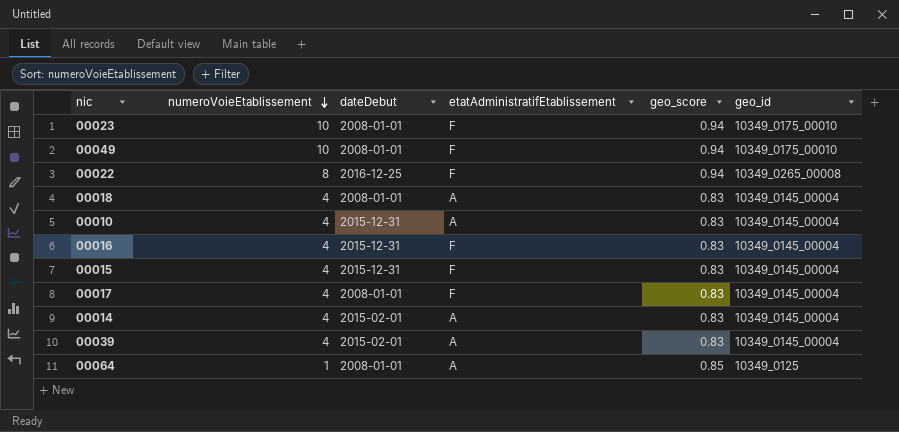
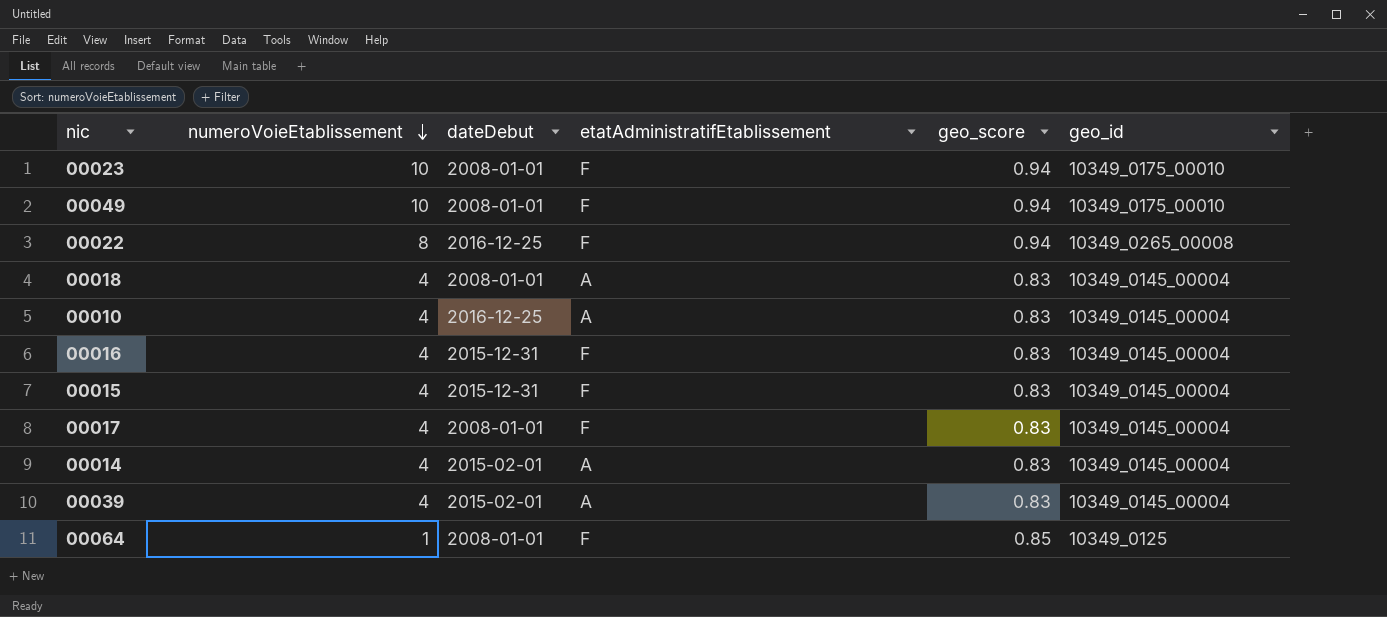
00010 | dateDebut: 2015-12-31 -> 2016-12-25
00064 | etatAdministratifEtablissement: A -> F

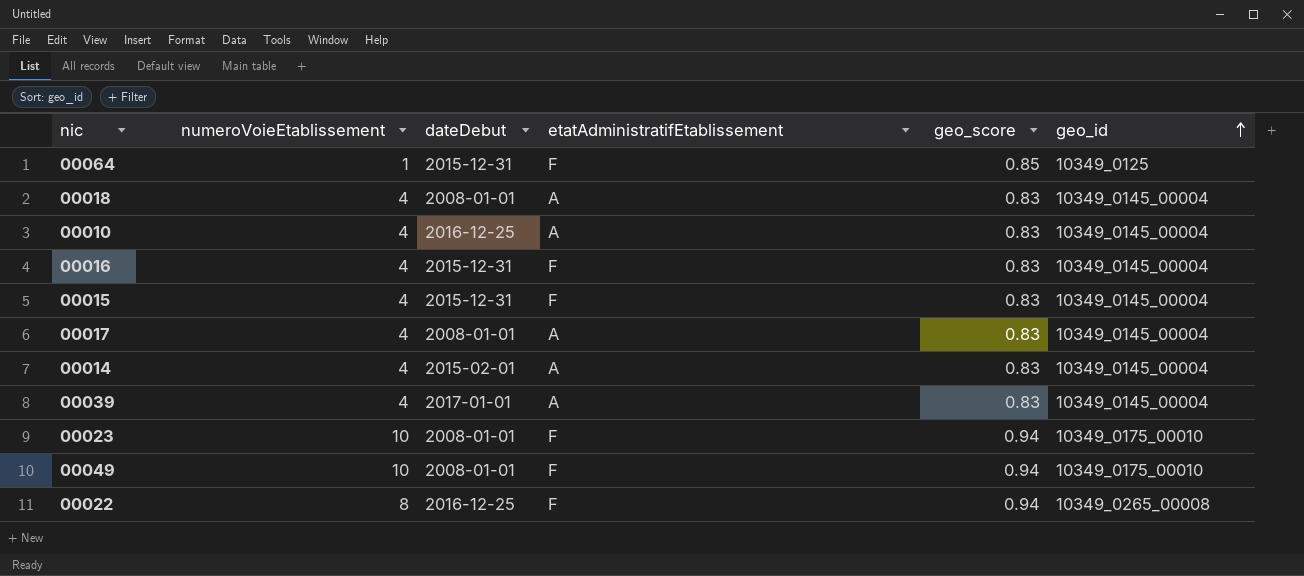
row order: numeroVoieEtablissement descending -> geo_id ascending
00064 | dateDebut: 2008-01-01 -> 2015-12-31
00017 | etatAdministratifEtablissement: F -> A
00039 | dateDebut: 2015-02-01 -> 2017-01-01

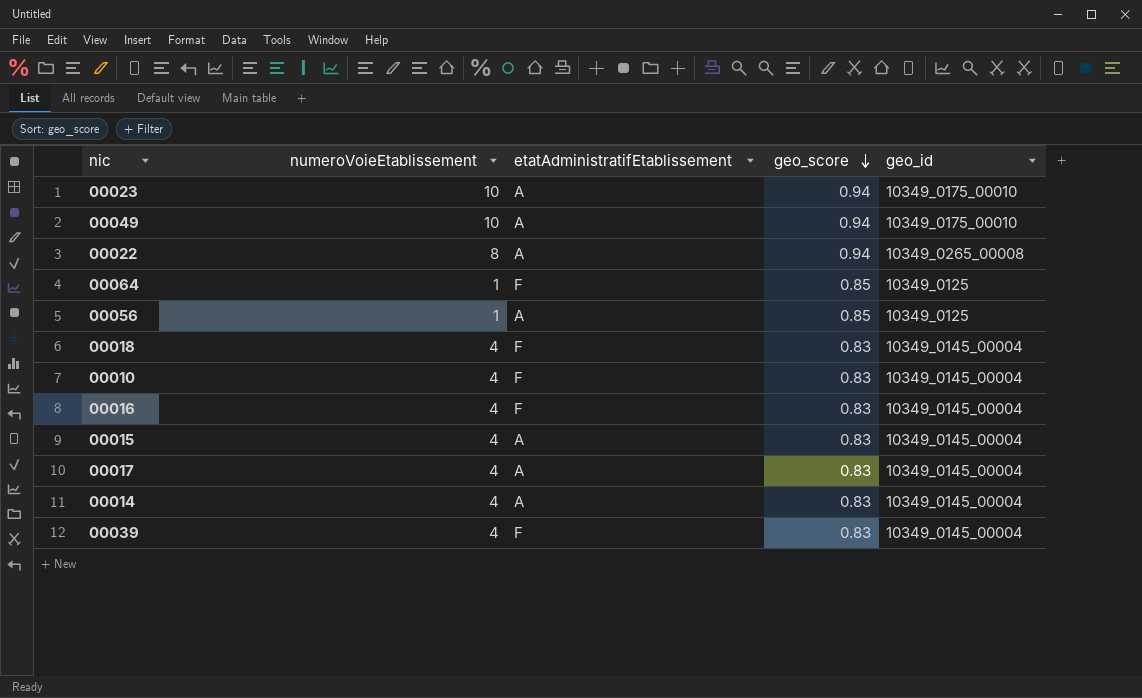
row order: geo_id ascending -> geo_score descending
column dateDebut | position: 3 -> none
00023 | etatAdministratifEtablissement: F -> A
00049 | etatAdministratifEtablissement: F -> A
00022 | etatAdministratifEtablissement: F -> A
row 00056: none -> 1 | A | 0.85 | 10349_0125
00018 | etatAdministratifEtablissement: A -> F
00010 | etatAdministratifEtablissement: A -> F
00015 | etatAdministratifEtablissement: F -> A
00039 | etatAdministratifEtablissement: A -> F

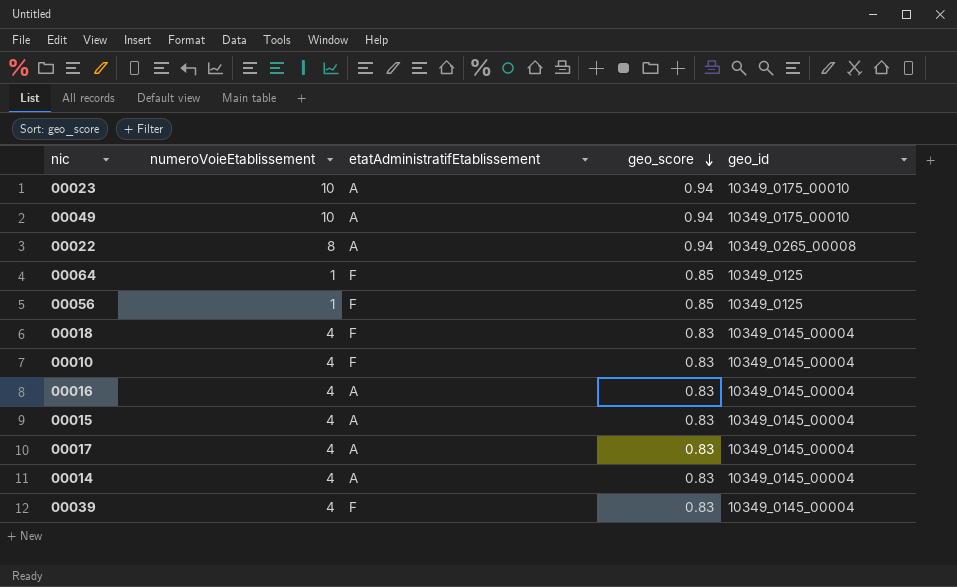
00056 | etatAdministratifEtablissement: A -> F
00016 | etatAdministratifEtablissement: F -> A

